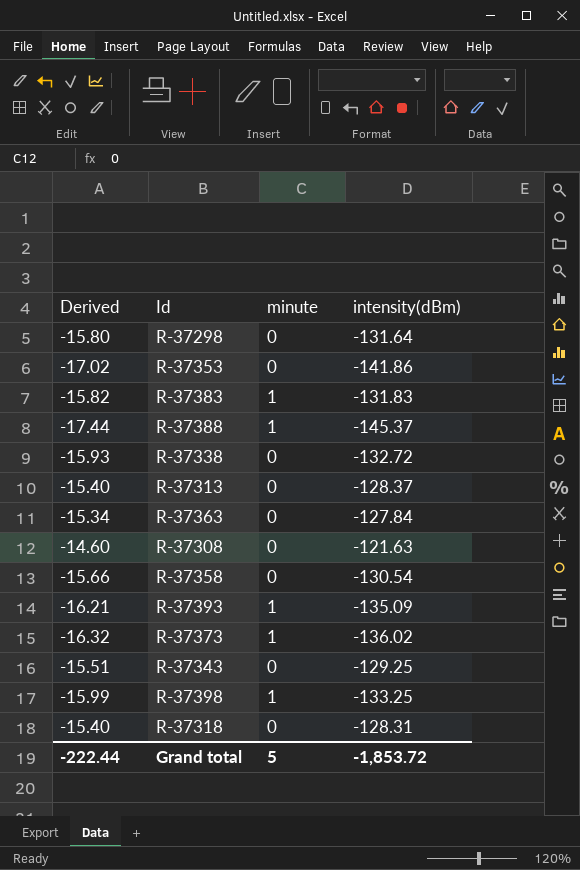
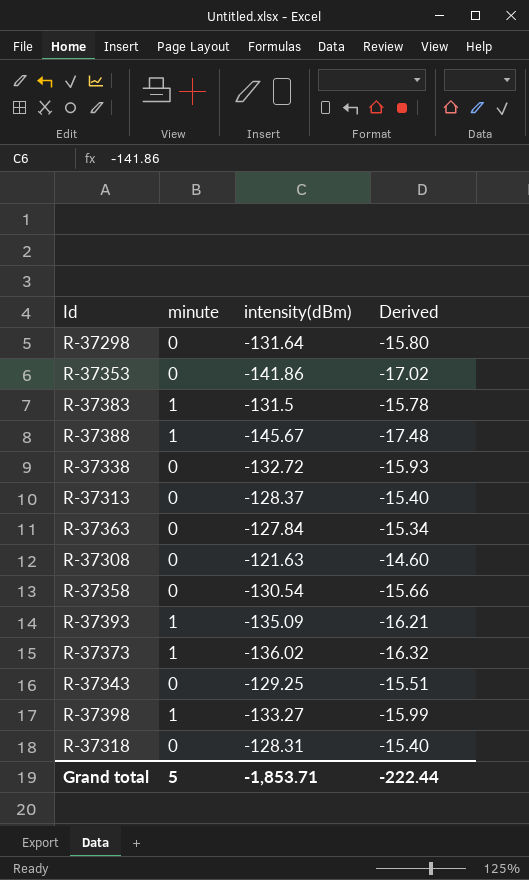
column Derived | position: 1 -> 4
R-37383 | intensity(dBm): -131.83 -> -131.5
R-37383 | Derived: -15.82 -> -15.78
R-37388 | intensity(dBm): -145.37 -> -145.67
R-37388 | Derived: -17.44 -> -17.48
R-37398 | intensity(dBm): -133.25 -> -133.27
Grand total | intensity(dBm): -1,853.72 -> -1,853.71

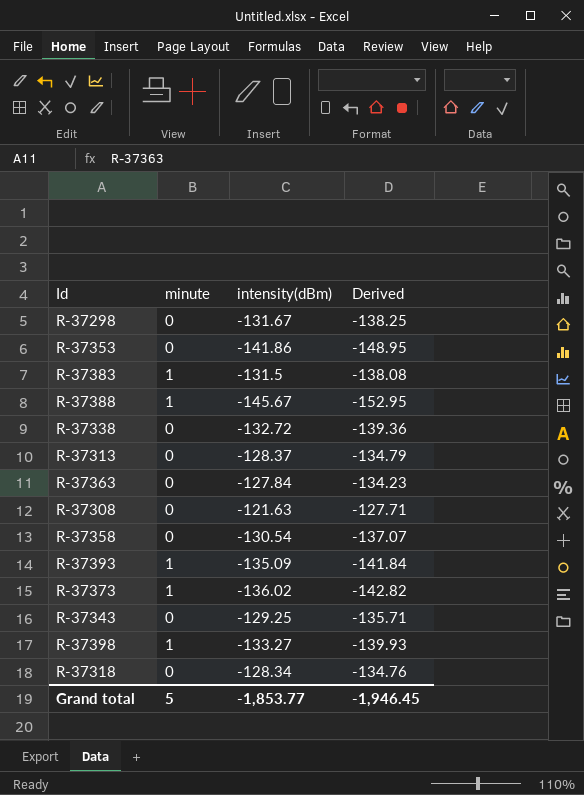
column Derived | formula: [intensity(dBm)] * 0.12 -> [intensity(dBm)] * 1.05
R-37298 | intensity(dBm): -131.64 -> -131.67
R-37318 | intensity(dBm): -128.31 -> -128.34
Grand total | intensity(dBm): -1,853.71 -> -1,853.77
Grand total | Derived: -222.44 -> -1,946.45

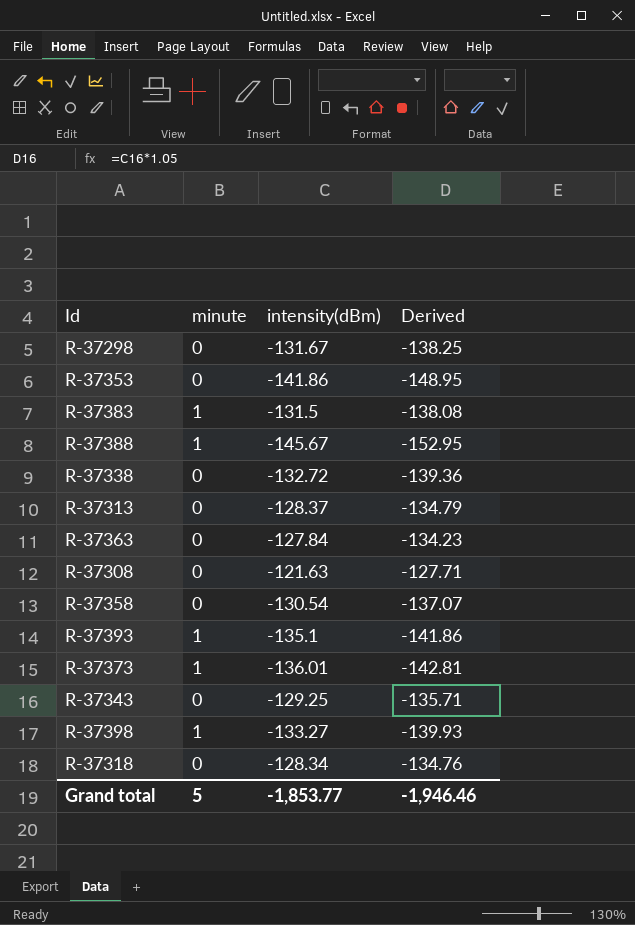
R-37393 | intensity(dBm): -135.09 -> -135.1
R-37393 | Derived: -141.84 -> -141.86
R-37373 | intensity(dBm): -136.02 -> -136.01
R-37373 | Derived: -142.82 -> -142.81
Grand total | Derived: -1,946.45 -> -1,946.46

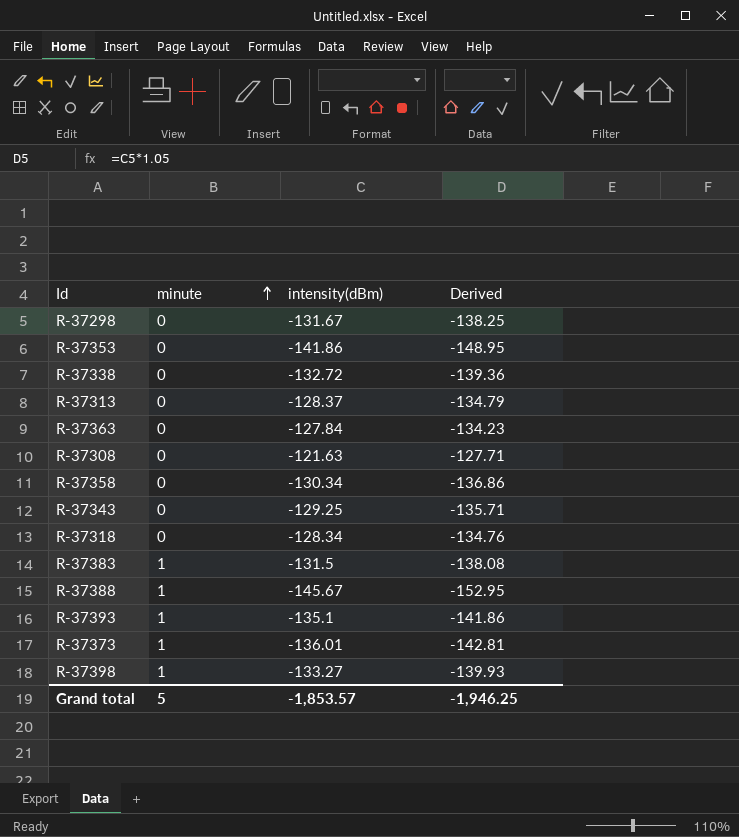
row order: none -> minute ascending
R-37358 | intensity(dBm): -130.54 -> -130.34
R-37358 | Derived: -137.07 -> -136.86
Grand total | intensity(dBm): -1,853.77 -> -1,853.57
Grand total | Derived: -1,946.46 -> -1,946.25

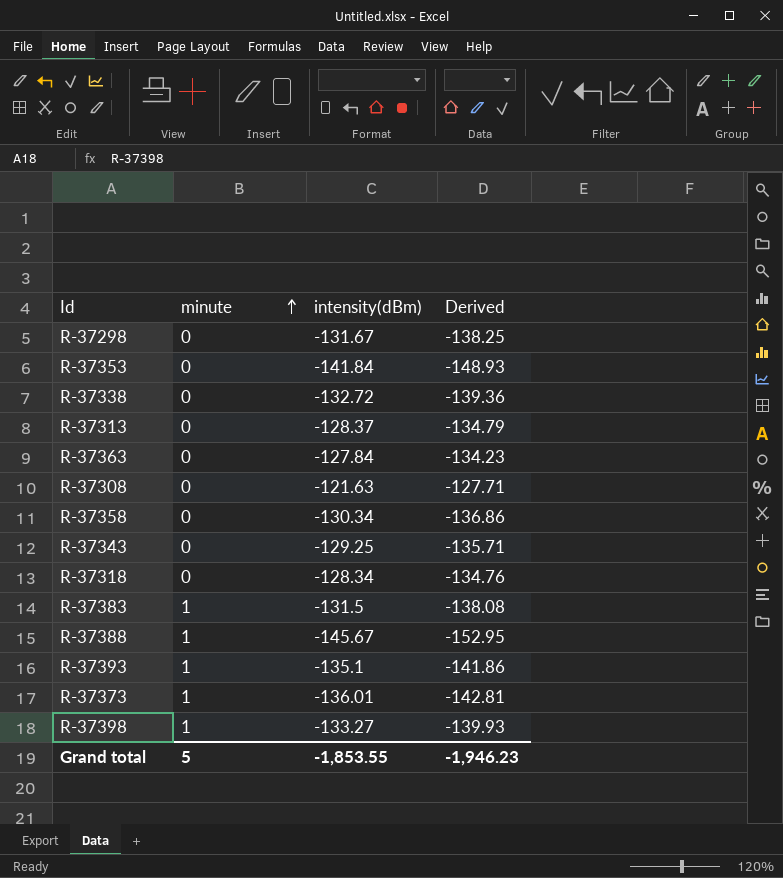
R-37353 | intensity(dBm): -141.86 -> -141.84
R-37353 | Derived: -148.95 -> -148.93
Grand total | intensity(dBm): -1,853.57 -> -1,853.55
Grand total | Derived: -1,946.25 -> -1,946.23

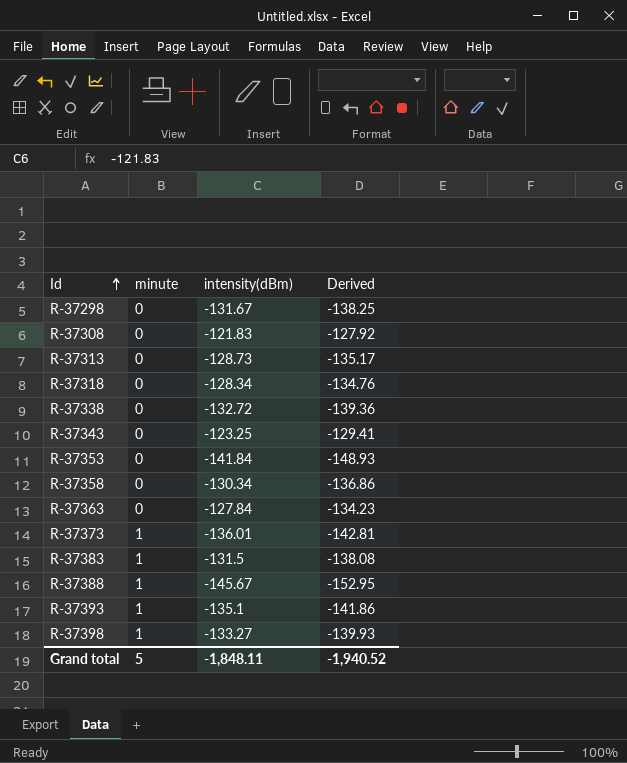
row order: minute ascending -> Id ascending
R-37308 | intensity(dBm): -121.63 -> -121.83
R-37308 | Derived: -127.71 -> -127.92
R-37313 | intensity(dBm): -128.37 -> -128.73
R-37313 | Derived: -134.79 -> -135.17
R-37343 | intensity(dBm): -129.25 -> -123.25
R-37343 | Derived: -135.71 -> -129.41
Grand total | intensity(dBm): -1,853.55 -> -1,848.11
Grand total | Derived: -1,946.23 -> -1,940.52

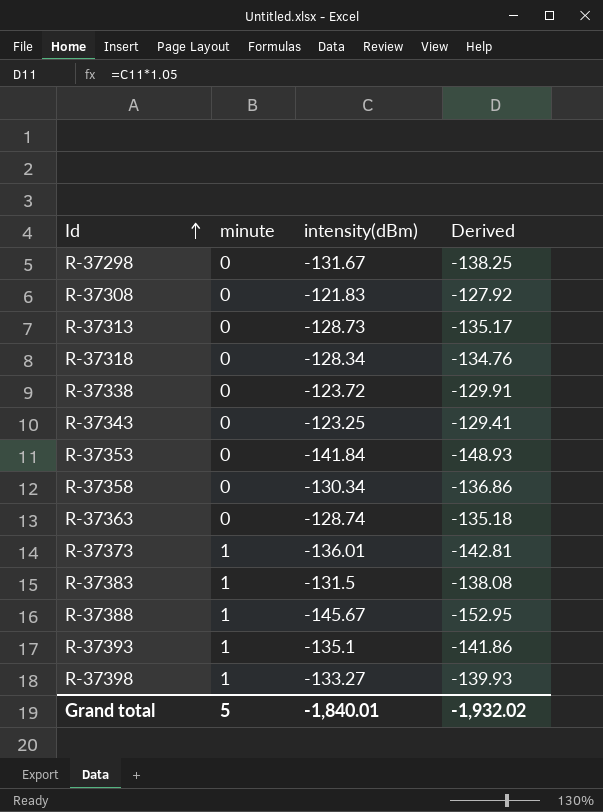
R-37338 | intensity(dBm): -132.72 -> -123.72
R-37338 | Derived: -139.36 -> -129.91
R-37363 | intensity(dBm): -127.84 -> -128.74
R-37363 | Derived: -134.23 -> -135.18
Grand total | intensity(dBm): -1,848.11 -> -1,840.01
Grand total | Derived: -1,940.52 -> -1,932.02

